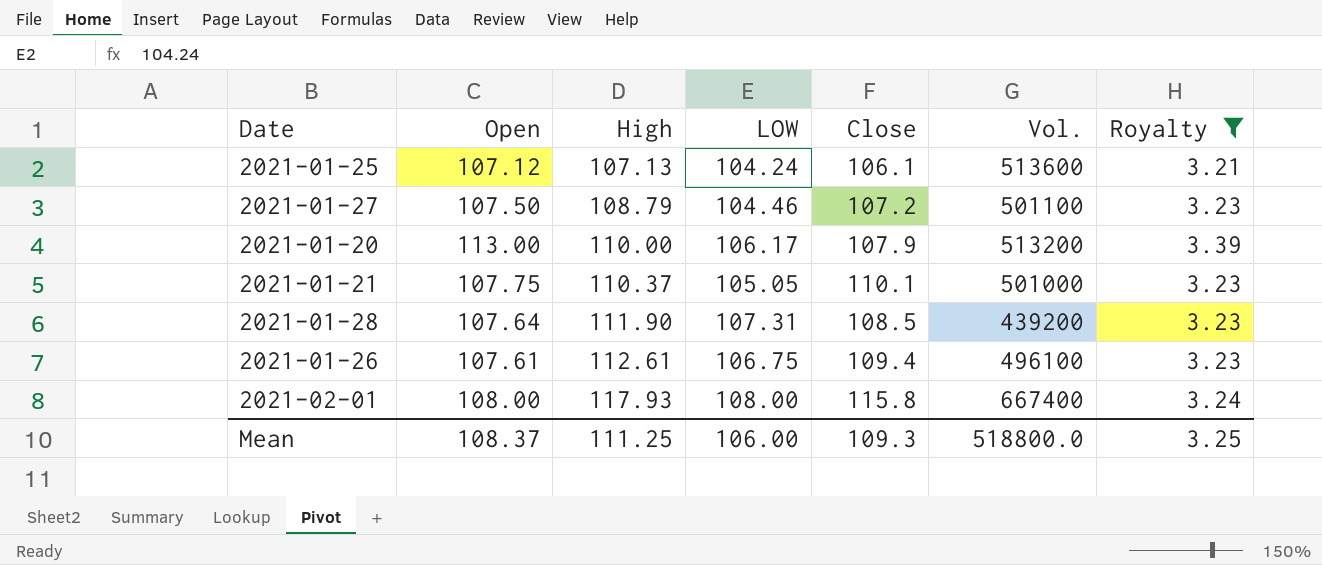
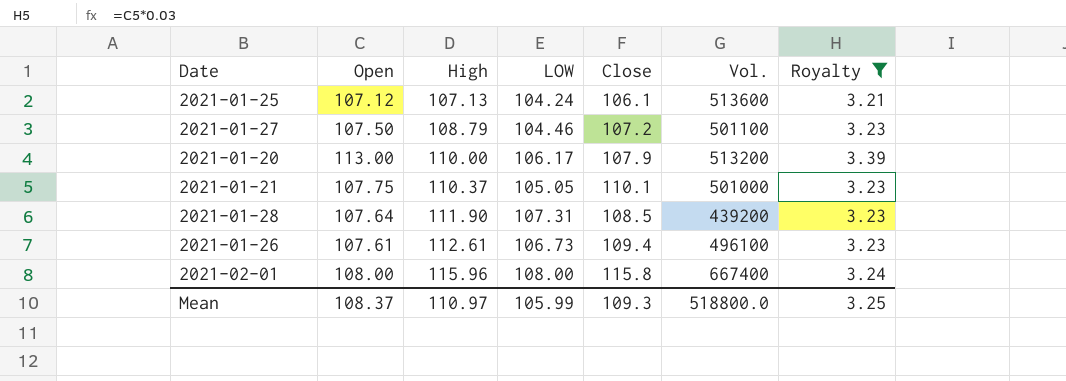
2021-01-26 | LOW: 106.75 -> 106.73
2021-02-01 | High: 117.93 -> 115.96
Mean | High: 111.25 -> 110.97
Mean | LOW: 106.00 -> 105.99

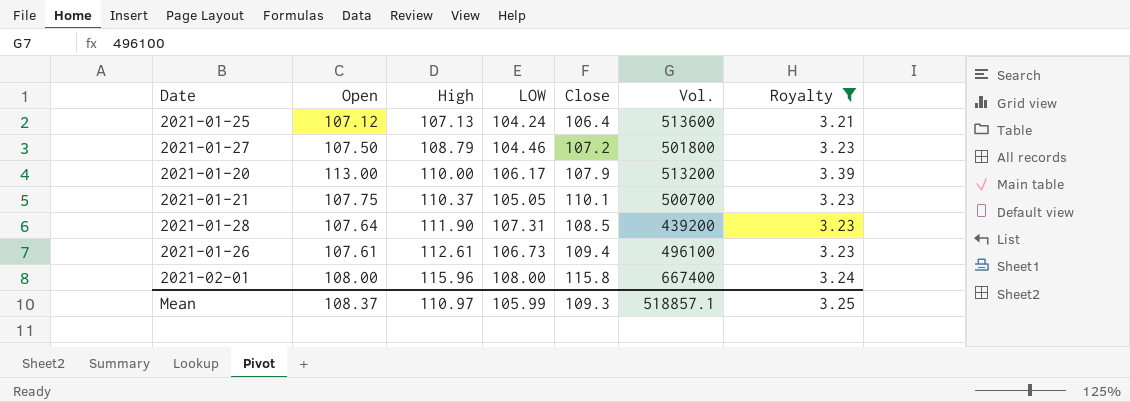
2021-01-25 | Close: 106.1 -> 106.4
2021-01-27 | Vol.: 501100 -> 501800
2021-01-21 | Vol.: 501000 -> 500700
Mean | Vol.: 518800.0 -> 518857.1

